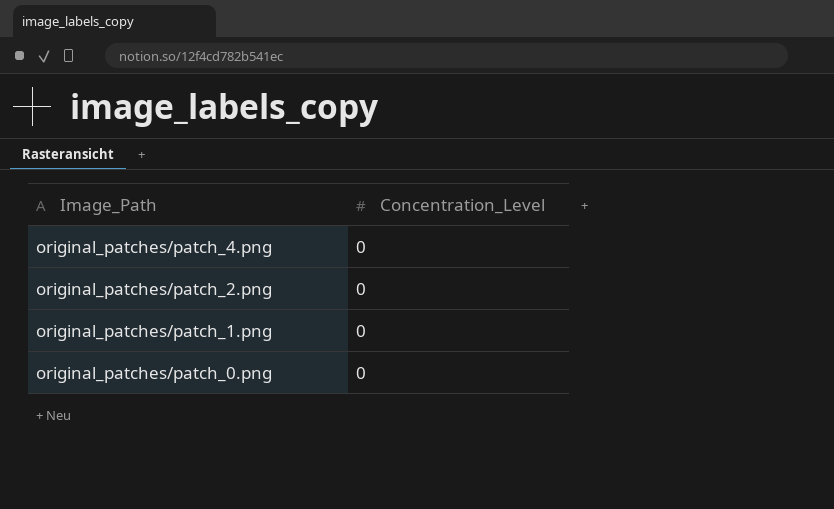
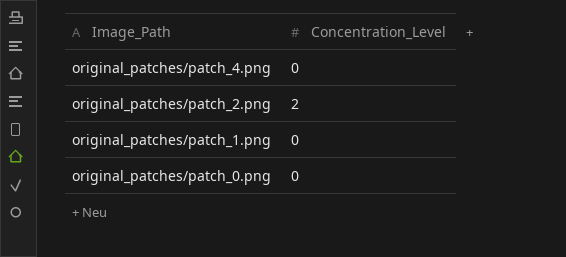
original_patches/patch_2.png | Concentration_Level: 0 -> 2

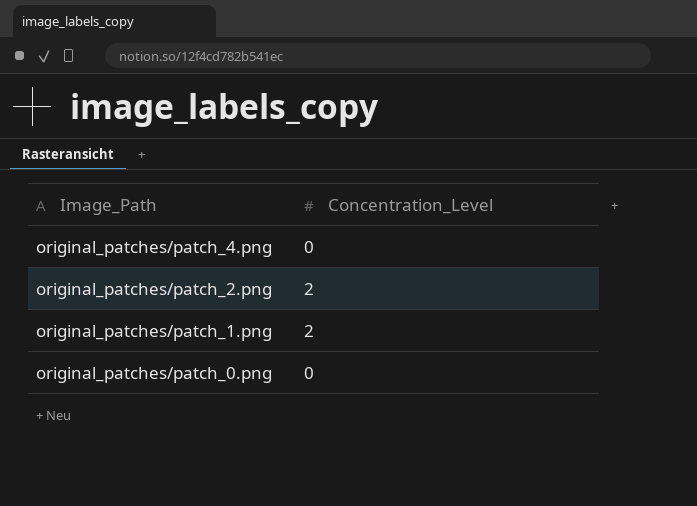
original_patches/patch_1.png | Concentration_Level: 0 -> 2

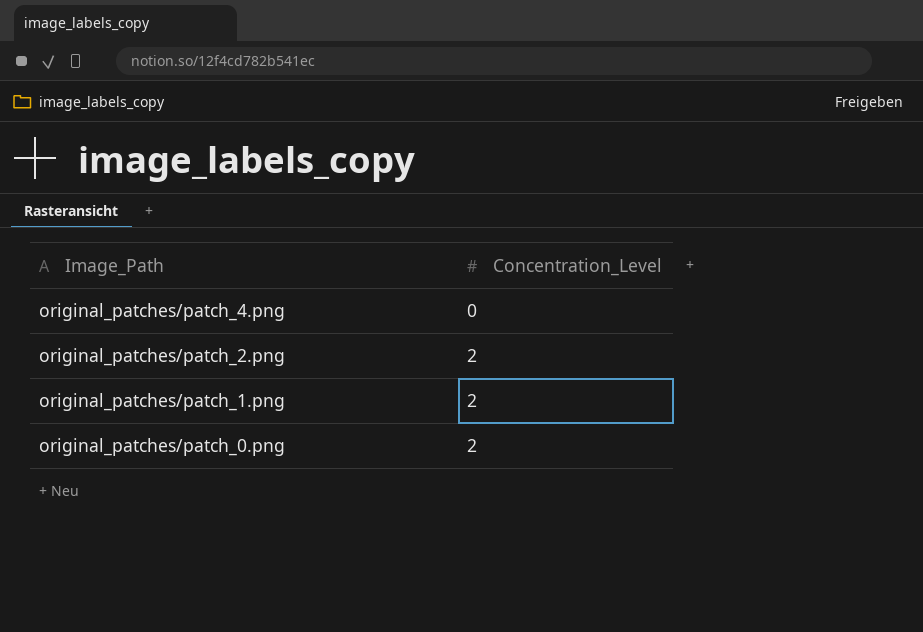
original_patches/patch_0.png | Concentration_Level: 0 -> 2

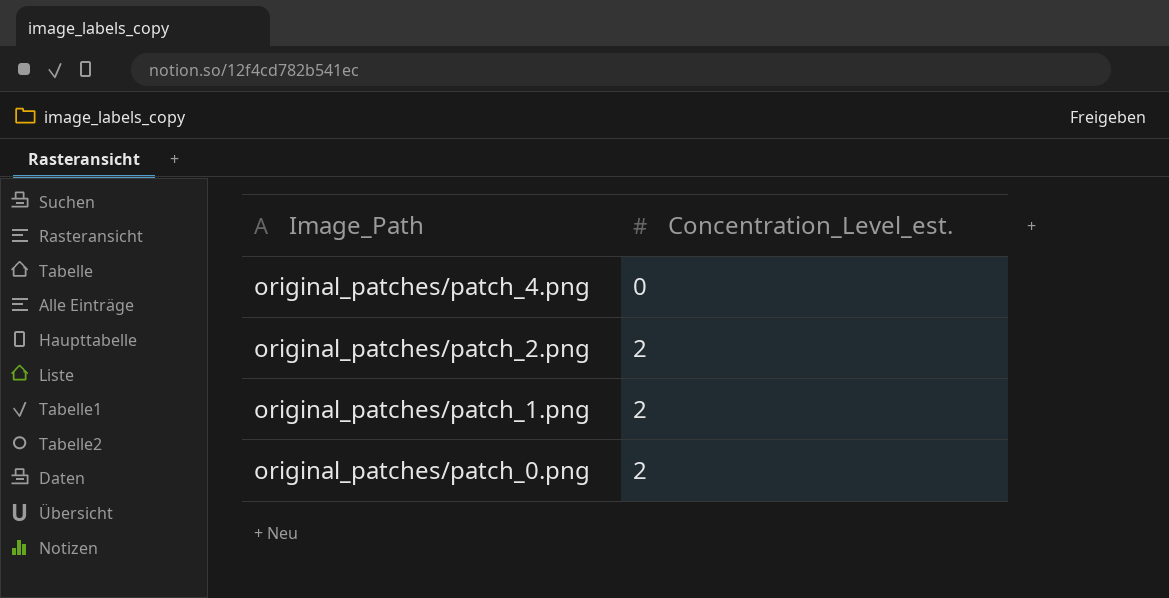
column name: Concentration_Level -> Concentration_Level_est.

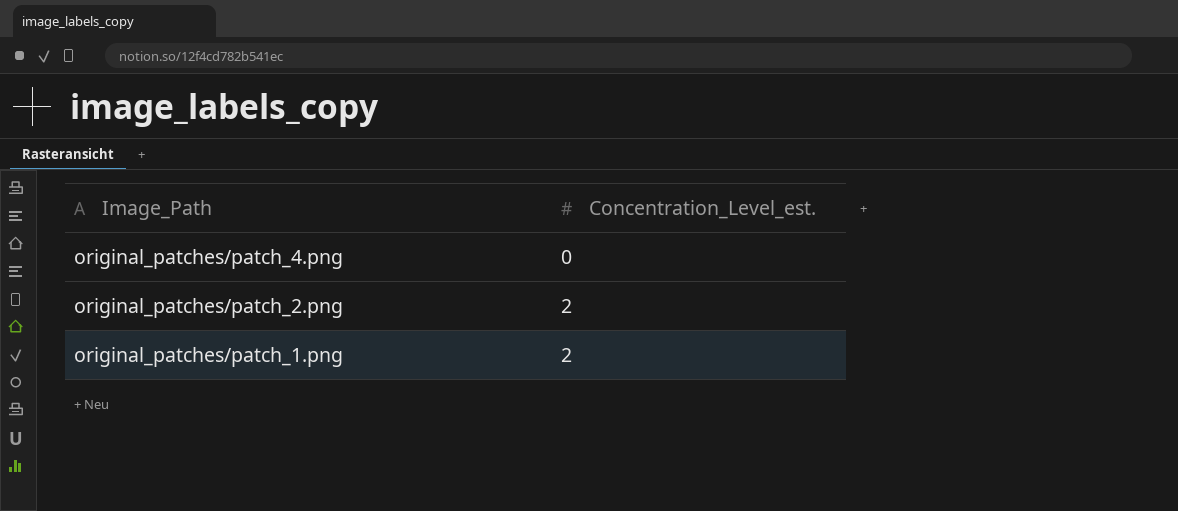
row original_patches/patch_0.png: 2 -> none

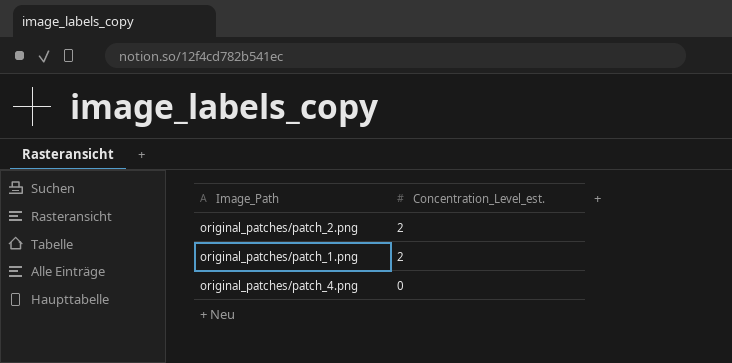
row order: Image_Path descending -> Concentration_Level_est. descending

